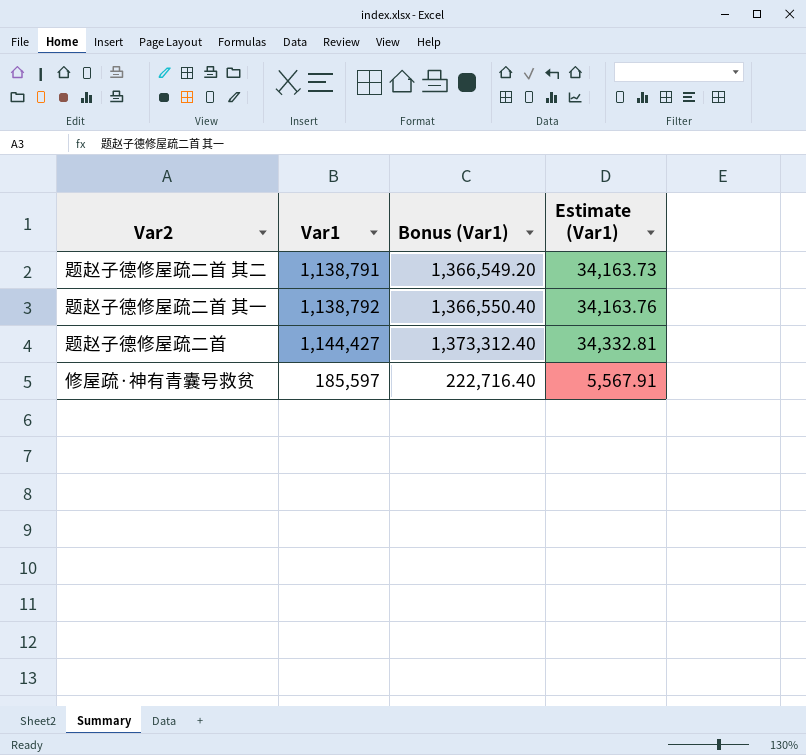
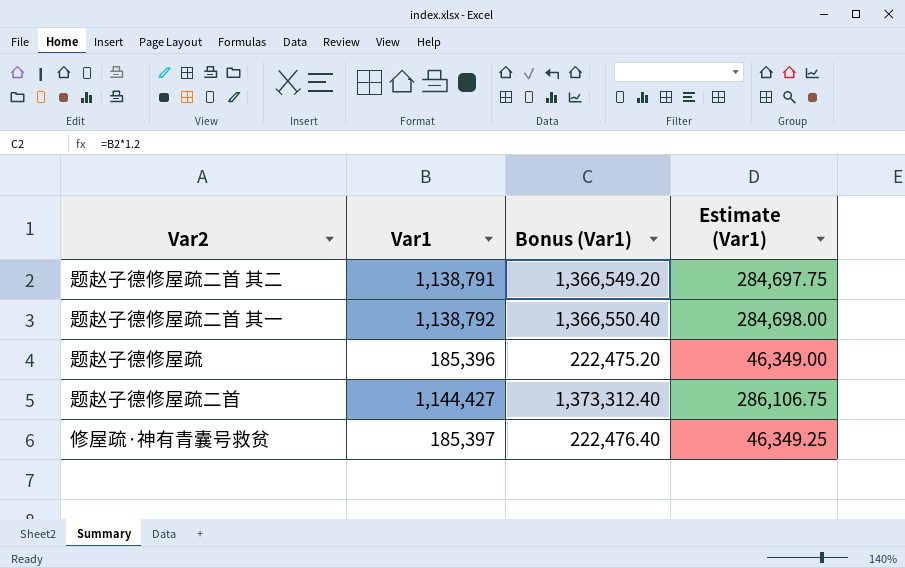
column Estimate (Var1) | formula: [Var1] * 0.03 -> [Var1] * 0.25
row 题赵子德修屋疏: none -> 185,396 | 222,475.20 | 46,349.00
修屋疏·神有青囊号救贫 | Var1: 185,597 -> 185,397
修屋疏·神有青囊号救贫 | Bonus (Var1): 222,716.40 -> 222,476.40

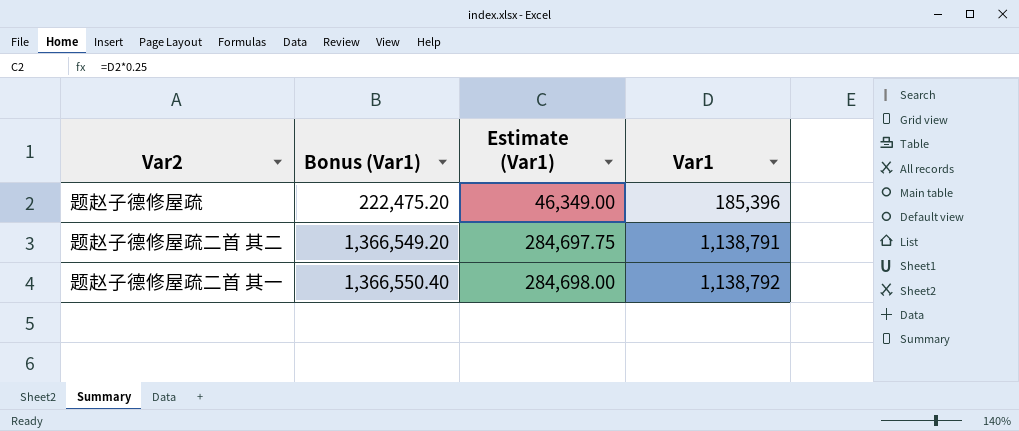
row order: none -> Bonus (Var1) ascending
column Var1 | position: 2 -> 4
row 题赵子德修屋疏二首: 1,144,427 | 1,373,312.40 | 286,106.75 -> none
row 修屋疏·神有青囊号救贫: 185,397 | 222,476.40 | 46,349.25 -> none

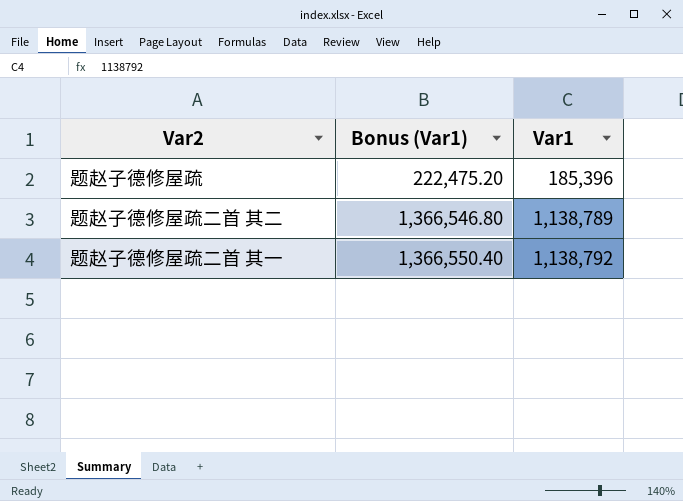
column Estimate (Var1) | formula: [Var1] * 0.25 -> none
题赵子德修屋疏二首 其二 | Bonus (Var1): 1,366,549.20 -> 1,366,546.80
题赵子德修屋疏二首 其二 | Var1: 1,138,791 -> 1,138,789

